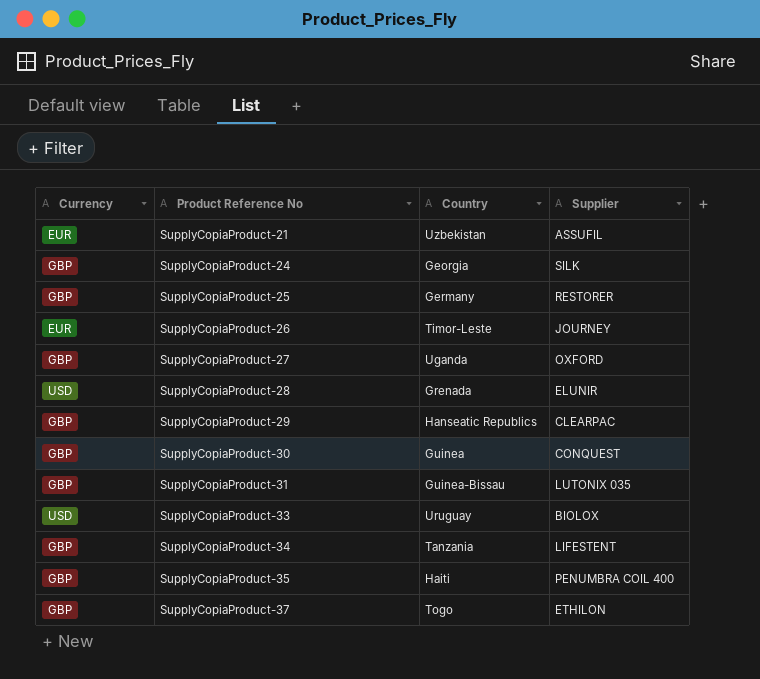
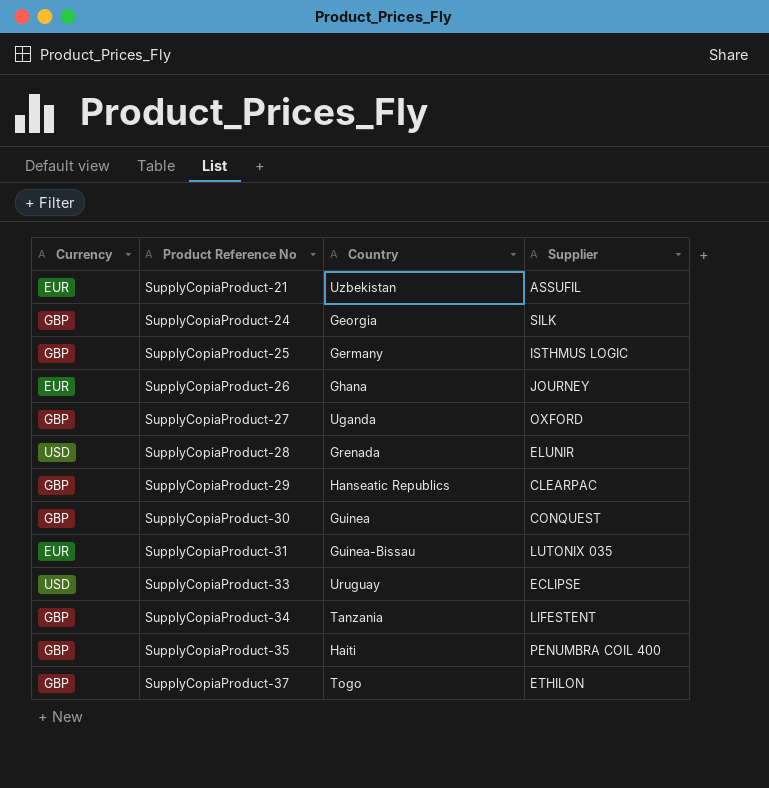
SupplyCopiaProduct-25 | Supplier: RESTORER -> ISTHMUS LOGIC
SupplyCopiaProduct-26 | Country: Timor-Leste -> Ghana
SupplyCopiaProduct-31 | Currency: GBP -> EUR
SupplyCopiaProduct-33 | Supplier: BIOLOX -> ECLIPSE

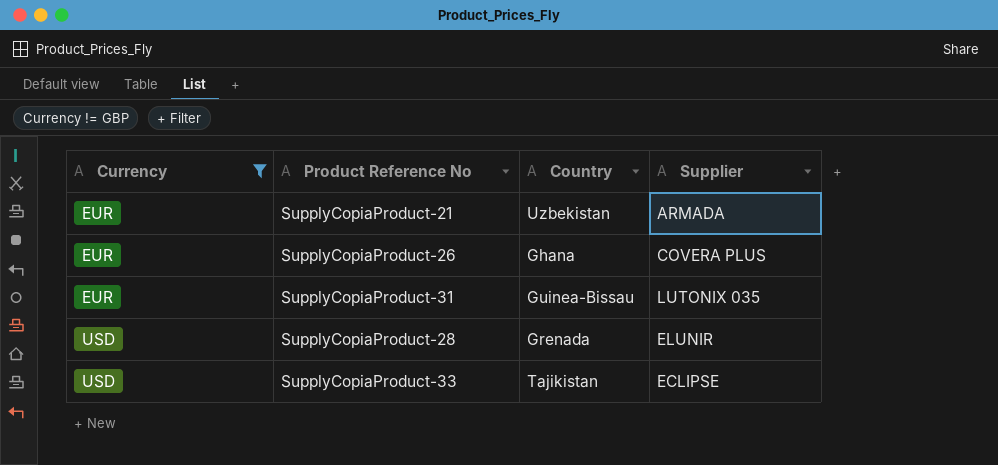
filter: none -> Currency != GBP
row order: Product Reference No ascending -> Currency ascending
SupplyCopiaProduct-21 | Supplier: ASSUFIL -> ARMADA
SupplyCopiaProduct-26 | Supplier: JOURNEY -> COVERA PLUS
SupplyCopiaProduct-33 | Country: Uruguay -> Tajikistan

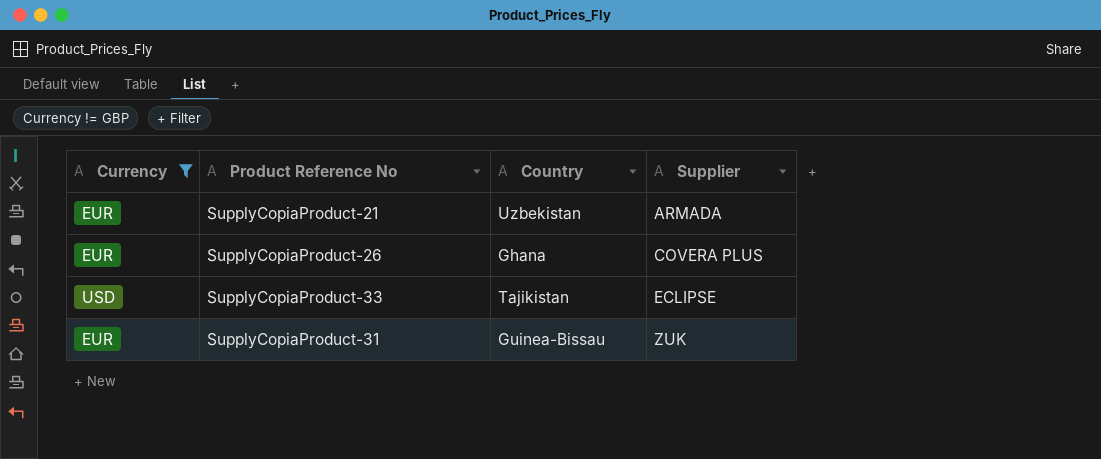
row order: Currency ascending -> Supplier ascending
row SupplyCopiaProduct-28: USD | Grenada | ELUNIR -> none
SupplyCopiaProduct-31 | Supplier: LUTONIX 035 -> ZUK

